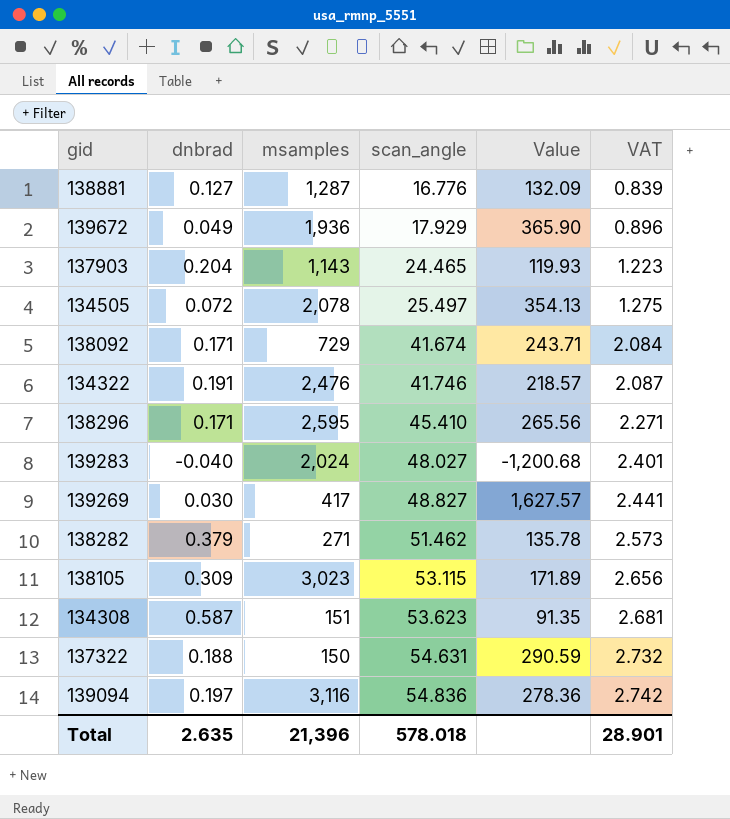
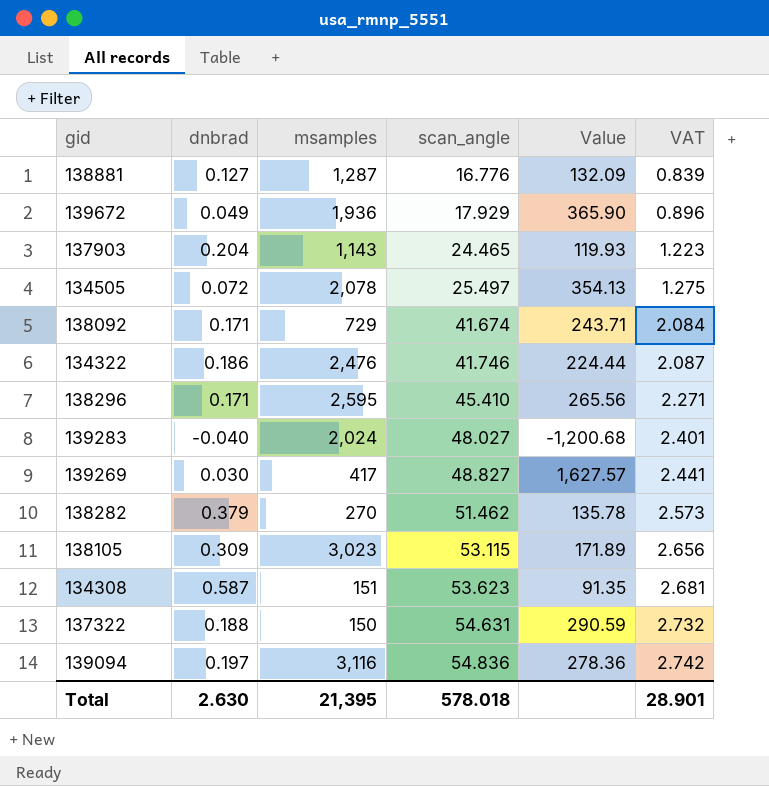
134322 | dnbrad: 0.191 -> 0.186
134322 | Value: 218.57 -> 224.44
138282 | msamples: 271 -> 270
Total | dnbrad: 2.635 -> 2.630
Total | msamples: 21,396 -> 21,395

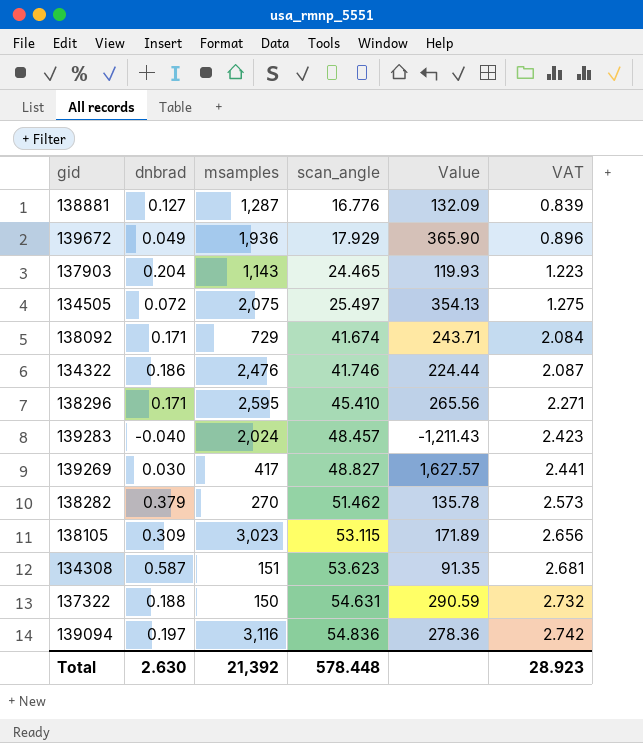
134505 | msamples: 2,078 -> 2,075
139283 | scan_angle: 48.027 -> 48.457
139283 | Value: -1,200.68 -> -1,211.43
139283 | VAT: 2.401 -> 2.423
Total | msamples: 21,395 -> 21,392
Total | scan_angle: 578.018 -> 578.448
Total | VAT: 28.901 -> 28.923

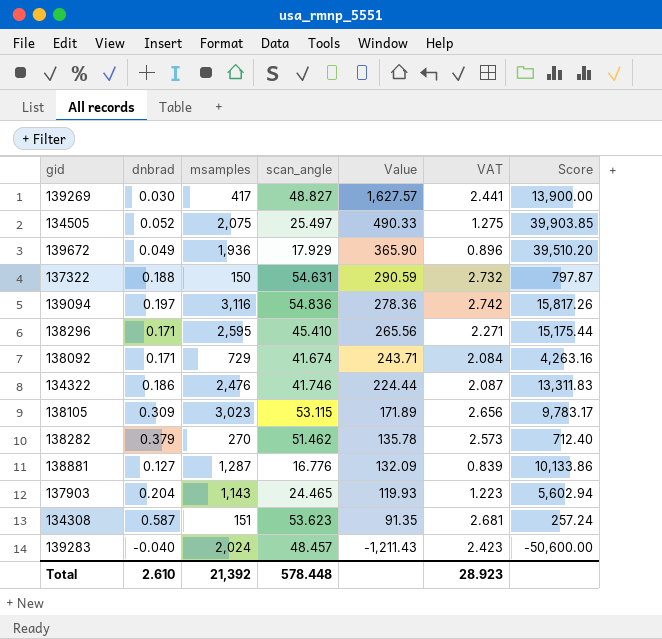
row order: scan_angle ascending -> Value descending
column Score | formula: none -> [msamples] / [dnbrad]
134505 | dnbrad: 0.072 -> 0.052
134505 | Value: 354.13 -> 490.33
Total | dnbrad: 2.630 -> 2.610

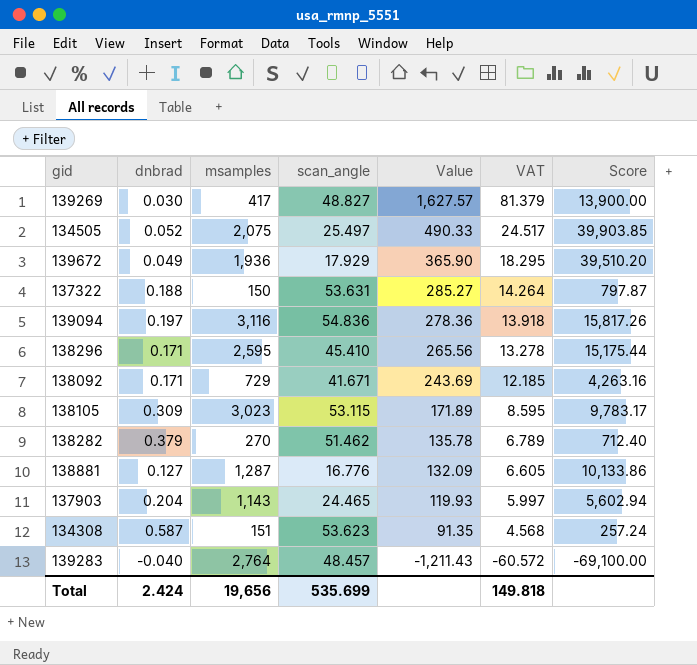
column VAT | formula: [scan_angle] * 0.05 -> [Value] * 0.05
row 134322: 0.186 | 2,476 | 41.746 | 224.44 | 2.087 | 13,311.83 -> none
137322 | scan_angle: 54.631 -> 53.631
137322 | Value: 290.59 -> 285.27
138092 | scan_angle: 41.674 -> 41.671
138092 | Value: 243.71 -> 243.69
139283 | msamples: 2,024 -> 2,764
139283 | Score: -50,600.00 -> -69,100.00
Total | dnbrad: 2.610 -> 2.424
Total | msamples: 21,392 -> 19,656
Total | scan_angle: 578.448 -> 535.699
Total | VAT: 28.923 -> 149.818

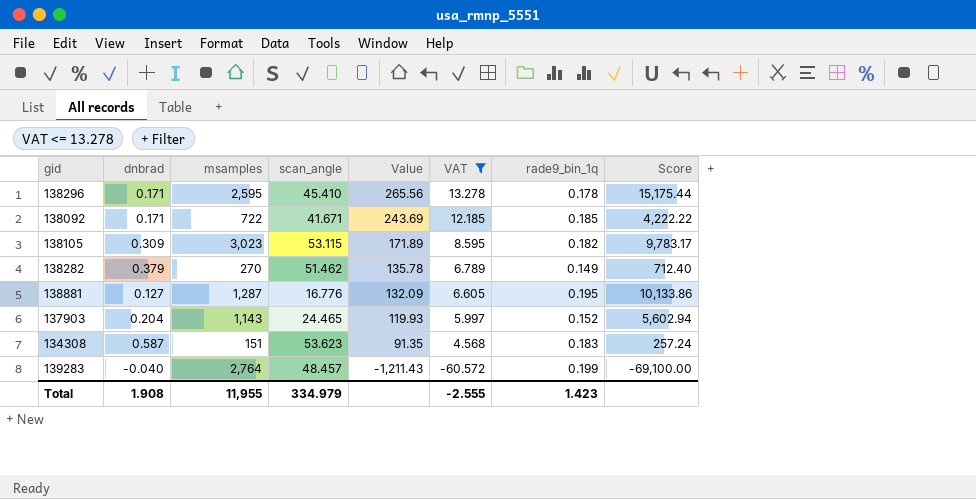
filter: none -> VAT <= 13.278
column rade9_bin_1q | position: none -> 7
138092 | msamples: 729 -> 722
138092 | Score: 4,263.16 -> 4,222.22
Total | dnbrad: 2.424 -> 1.908
Total | msamples: 19,656 -> 11,955
Total | scan_angle: 535.699 -> 334.979
Total | VAT: 149.818 -> -2.555

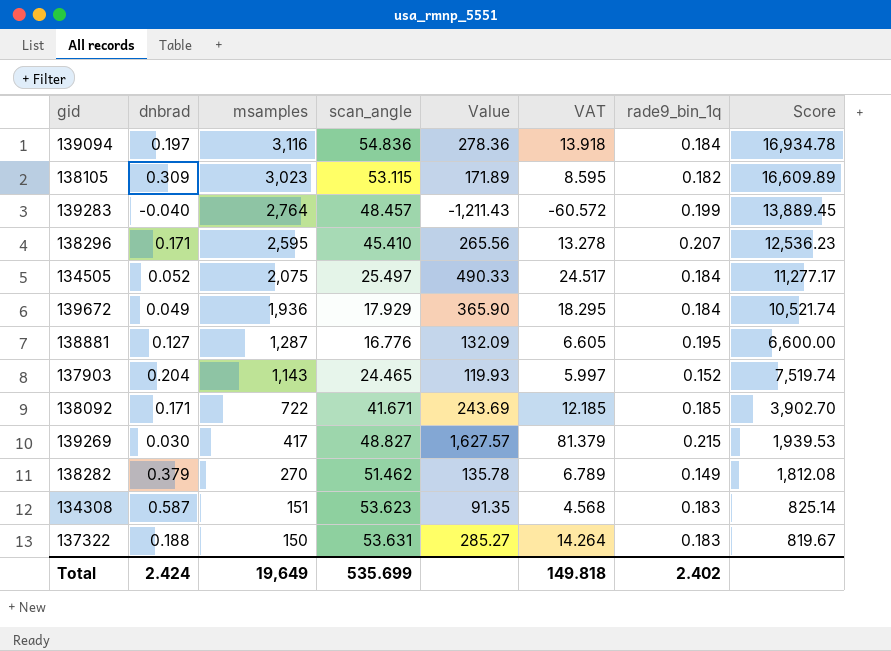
filter: VAT <= 13.278 -> none
row order: Value descending -> msamples descending
column Score | formula: [msamples] / [dnbrad] -> [msamples] / [rade9_bin_1q]
138296 | rade9_bin_1q: 0.178 -> 0.207
Total | dnbrad: 1.908 -> 2.424
Total | msamples: 11,955 -> 19,649
Total | scan_angle: 334.979 -> 535.699
Total | VAT: -2.555 -> 149.818
Total | rade9_bin_1q: 1.423 -> 2.402

